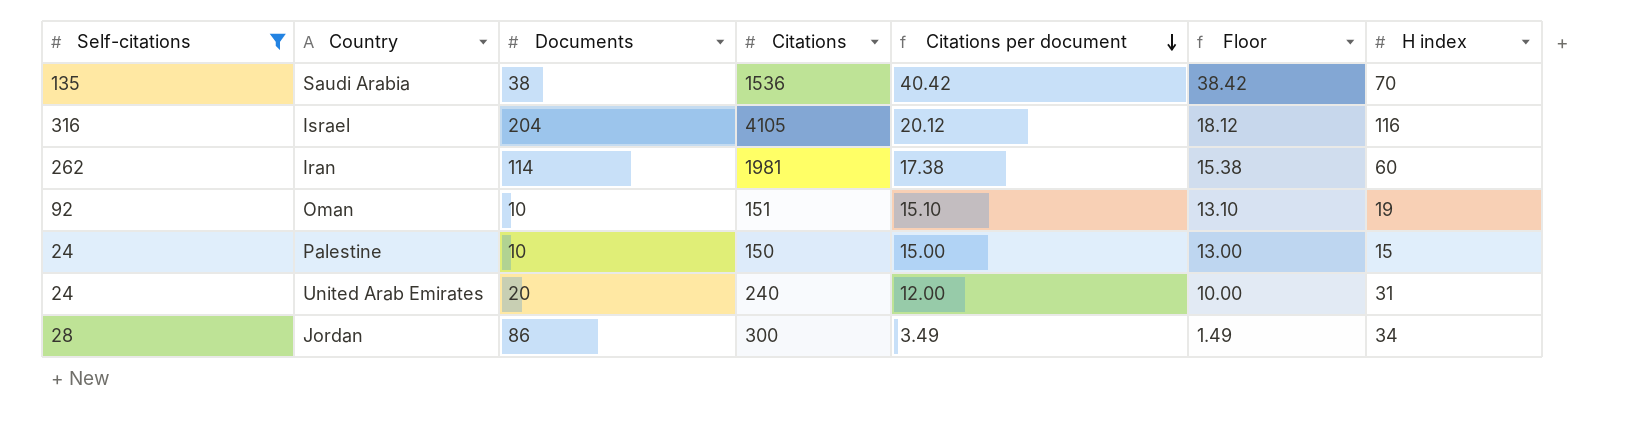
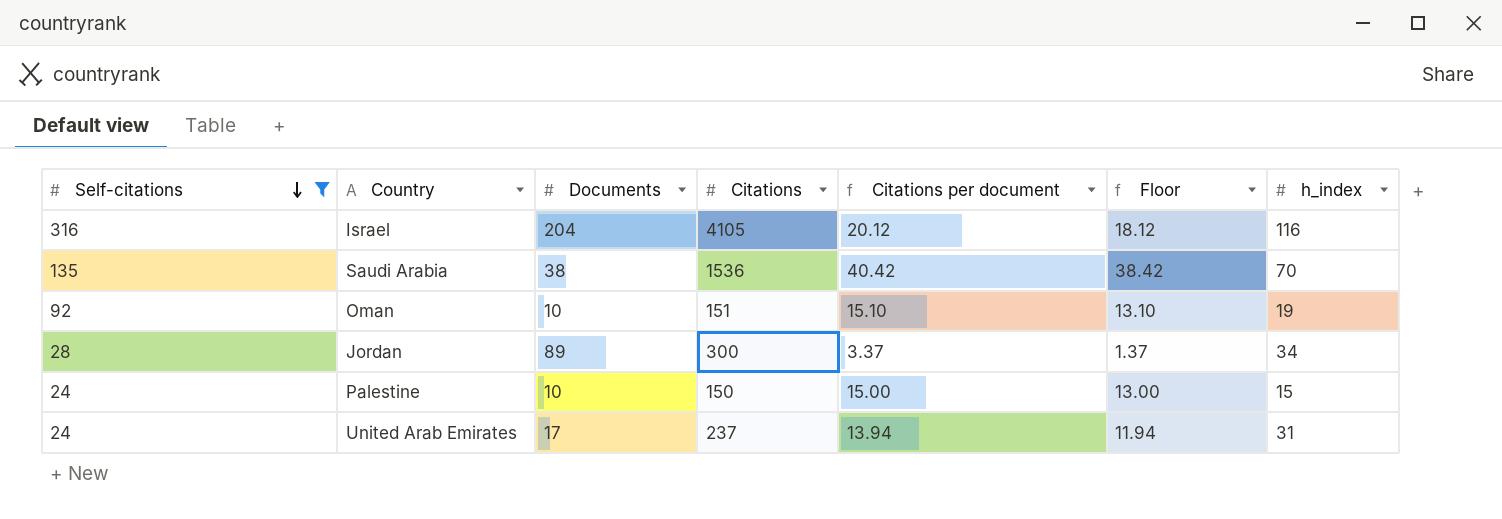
row order: Citations per document descending -> Self-citations descending
column name: H index -> h_index
row Iran: 262 | 114 | 1981 | 17.38 | 15.38 | 60 -> none
Jordan | Documents: 86 -> 89
Jordan | Citations per document: 3.49 -> 3.37
Jordan | Floor: 1.49 -> 1.37
United Arab Emirates | Documents: 20 -> 17
United Arab Emirates | Citations: 240 -> 237
United Arab Emirates | Citations per document: 12.00 -> 13.94
United Arab Emirates | Floor: 10.00 -> 11.94

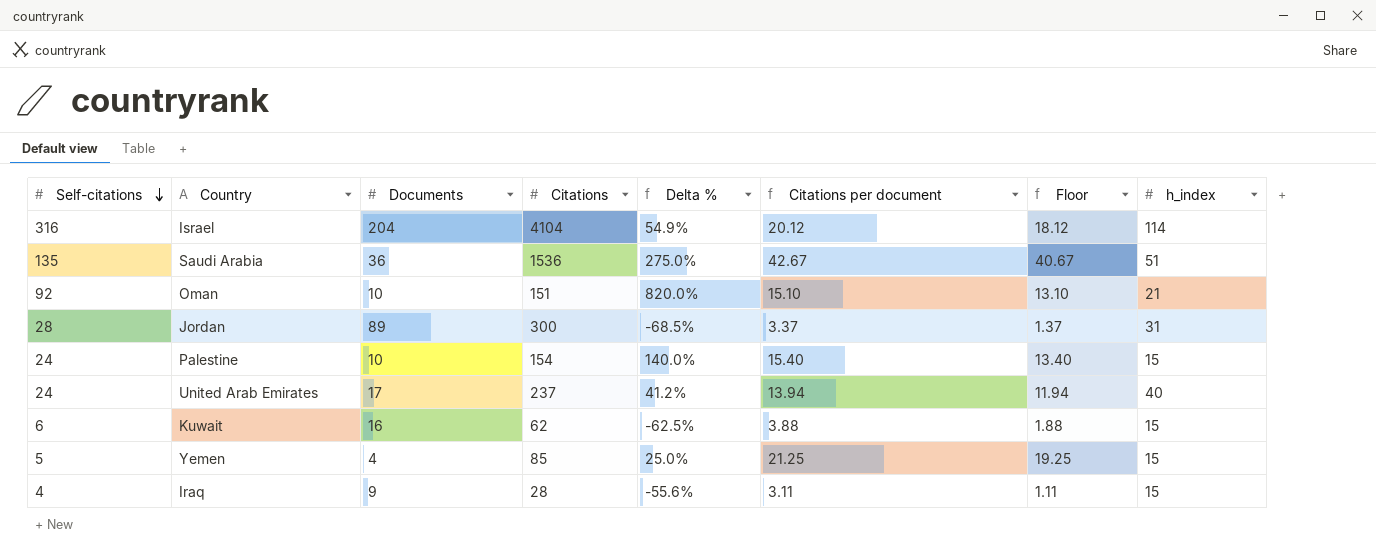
filter: Self-citations >= 24 -> none
column Delta % | formula: none -> ([Self-citations] - [Documents]) / [Documents]
Israel | Citations: 4105 -> 4104
Israel | h_index: 116 -> 114
Saudi Arabia | Documents: 38 -> 36
Saudi Arabia | Citations per document: 40.42 -> 42.67
Saudi Arabia | Floor: 38.42 -> 40.67
Saudi Arabia | h_index: 70 -> 51
Oman | h_index: 19 -> 21
Jordan | h_index: 34 -> 31
Palestine | Citations: 150 -> 154
Palestine | Citations per document: 15.00 -> 15.40
Palestine | Floor: 13.00 -> 13.40
United Arab Emirates | h_index: 31 -> 40

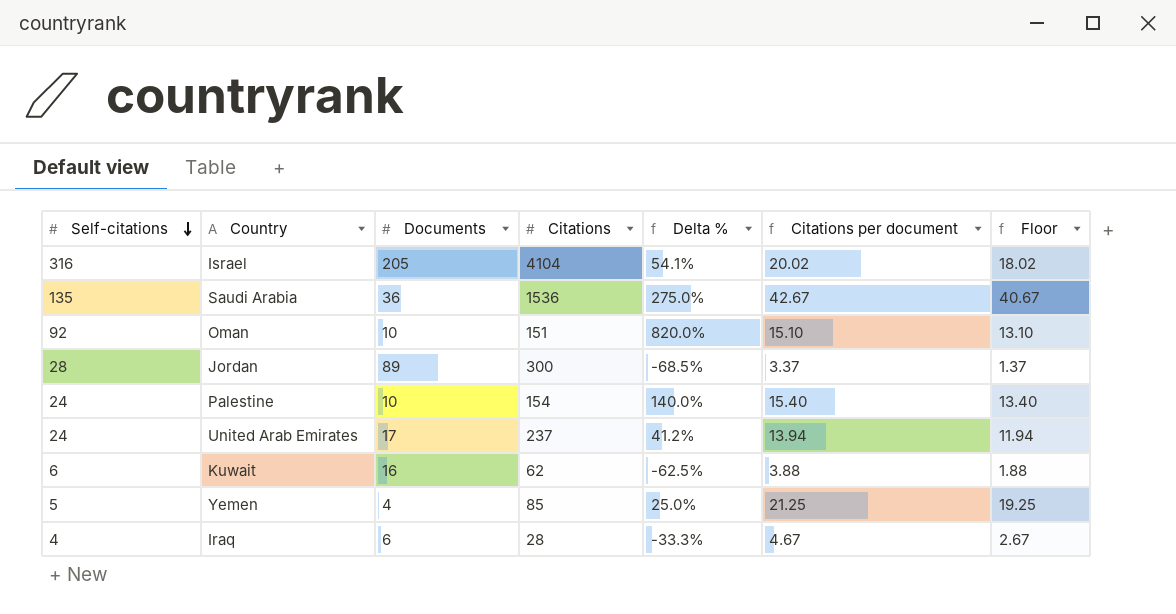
column h_index | position: 8 -> none
Israel | Documents: 204 -> 205
Israel | Delta %: 54.9% -> 54.1%
Israel | Citations per document: 20.12 -> 20.02
Israel | Floor: 18.12 -> 18.02
Iraq | Documents: 9 -> 6
Iraq | Delta %: -55.6% -> -33.3%
Iraq | Citations per document: 3.11 -> 4.67
Iraq | Floor: 1.11 -> 2.67

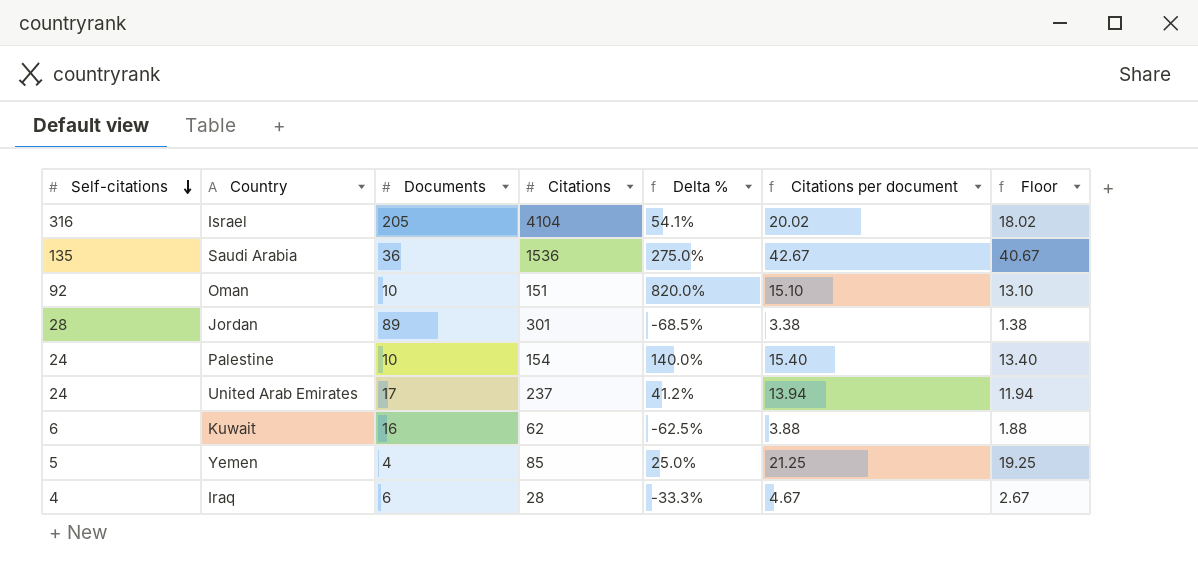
Jordan | Citations: 300 -> 301
Jordan | Citations per document: 3.37 -> 3.38
Jordan | Floor: 1.37 -> 1.38

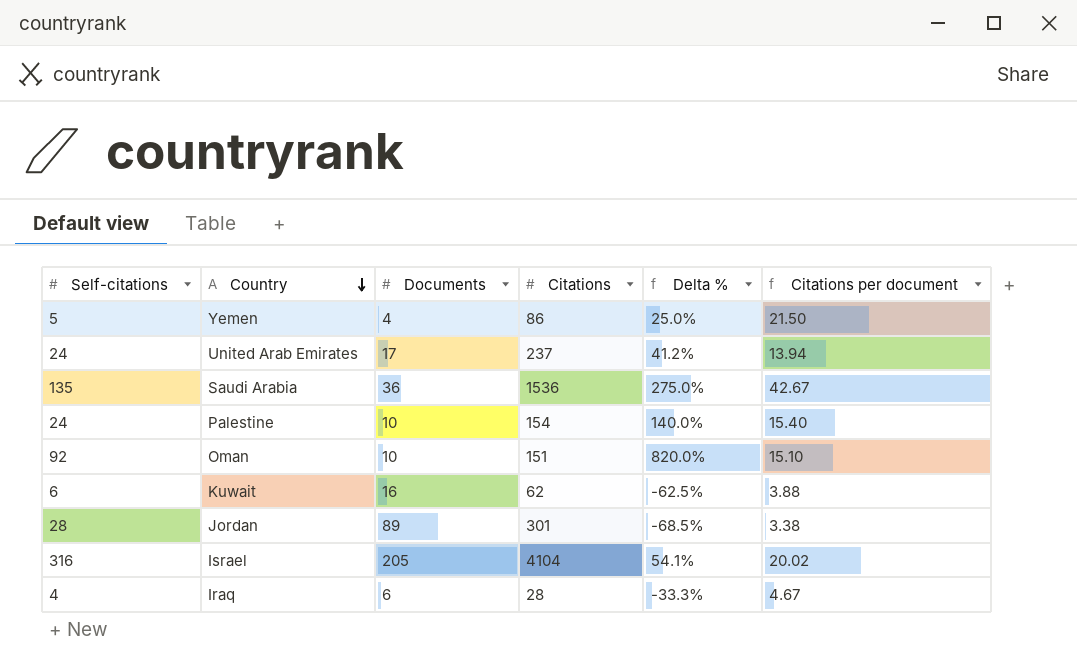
row order: Self-citations descending -> Country descending
column Floor | formula: [Citations per document] - 2 -> none
Yemen | Citations: 85 -> 86
Yemen | Citations per document: 21.25 -> 21.50

